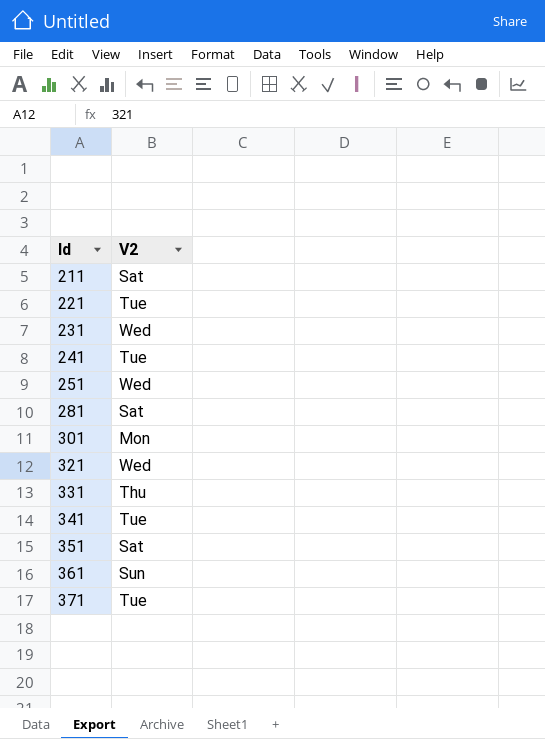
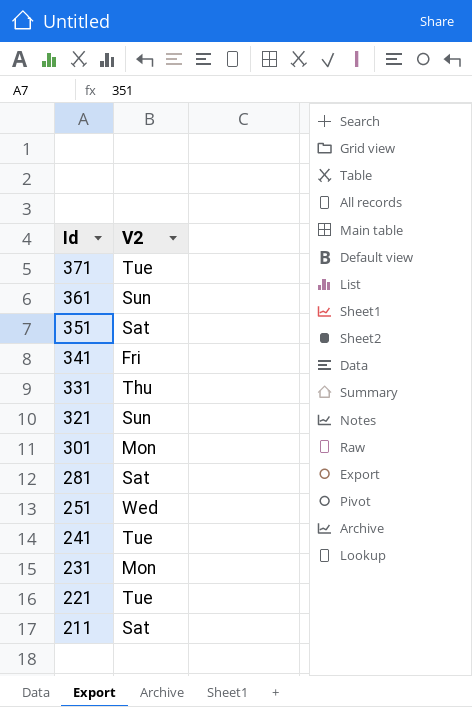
row order: Id ascending -> Id descending
341 | V2: Tue -> Fri
321 | V2: Wed -> Sun
231 | V2: Wed -> Mon

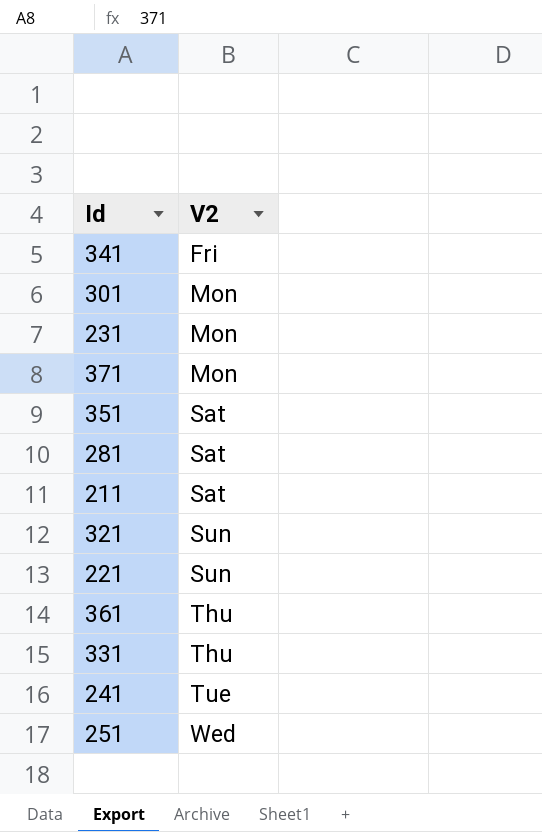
row order: Id descending -> V2 ascending
371 | V2: Tue -> Mon
221 | V2: Tue -> Sun
361 | V2: Sun -> Thu

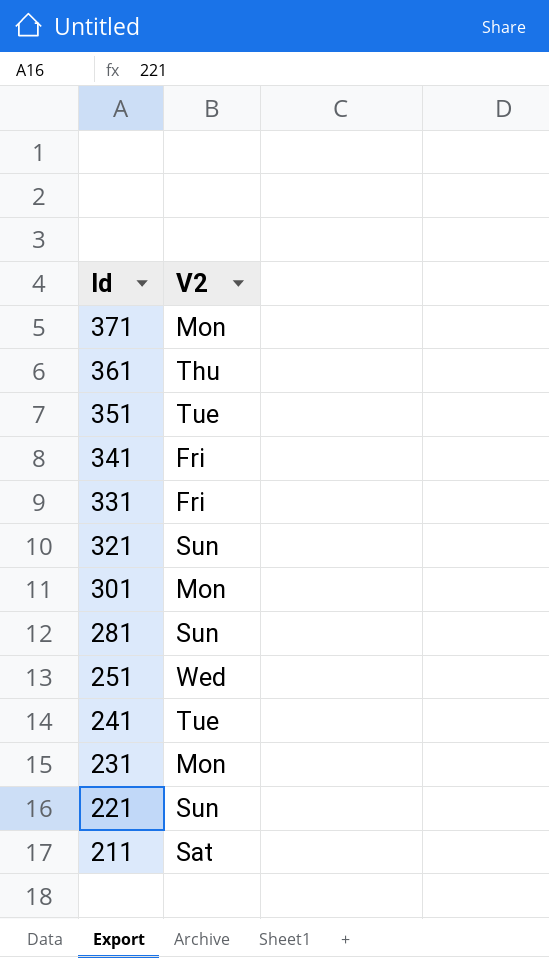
row order: V2 ascending -> Id descending
351 | V2: Sat -> Tue
331 | V2: Thu -> Fri
281 | V2: Sat -> Sun

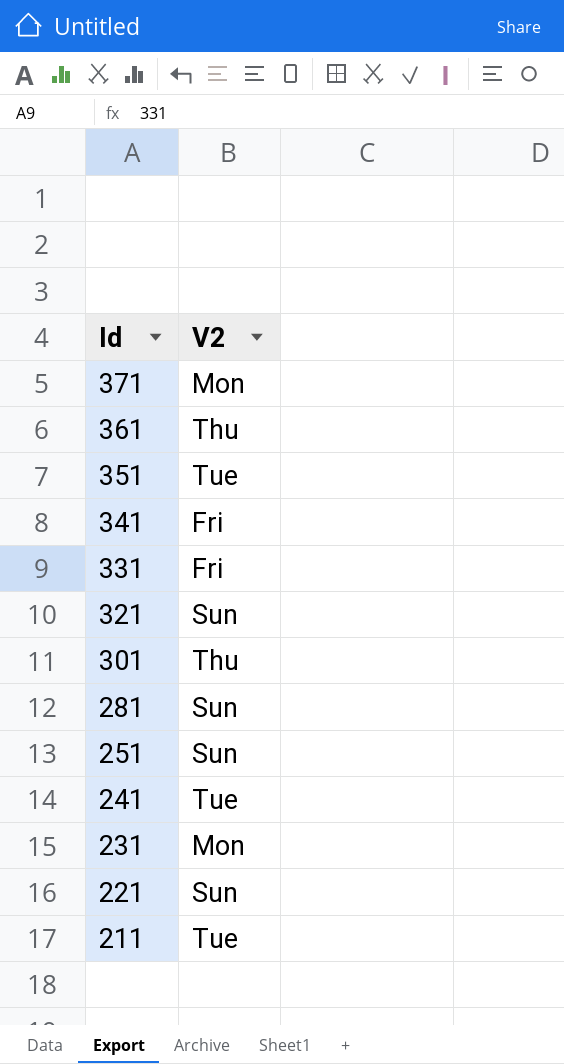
301 | V2: Mon -> Thu
251 | V2: Wed -> Sun
211 | V2: Sat -> Tue

